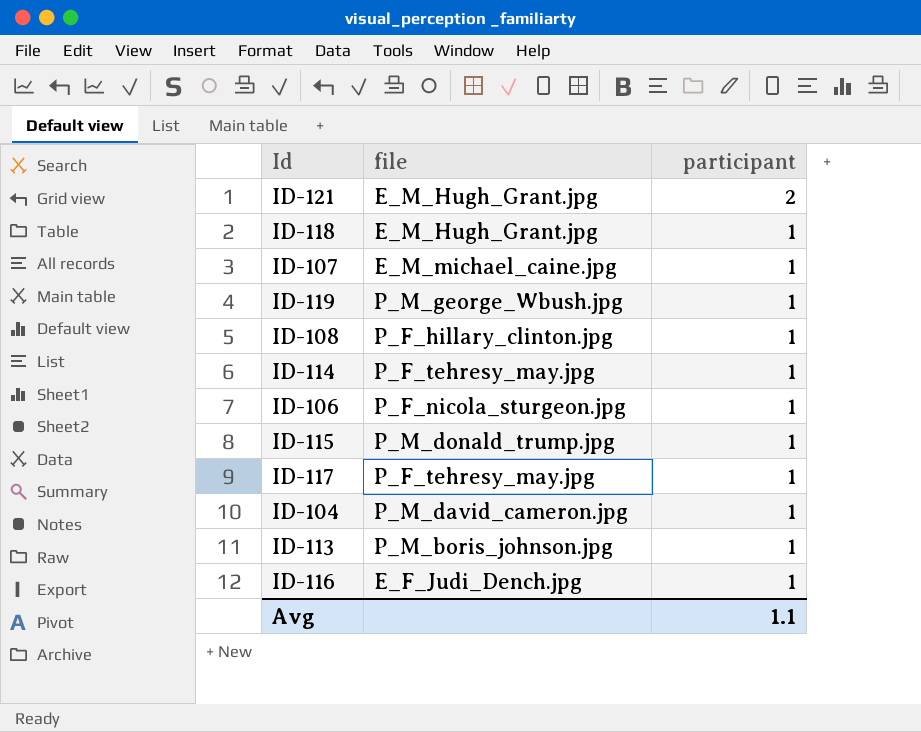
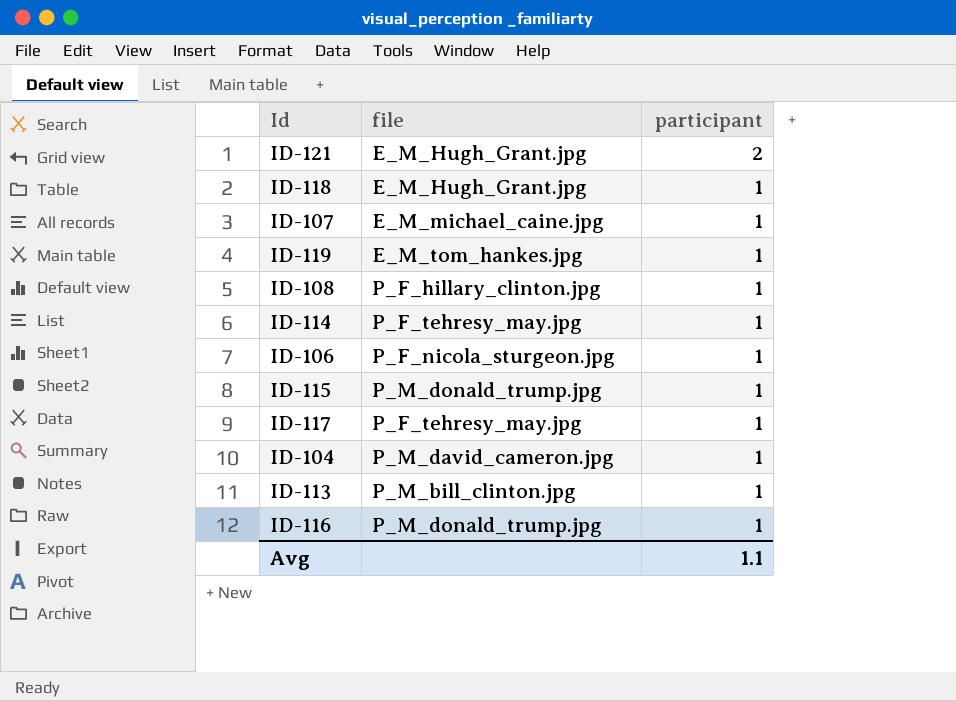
ID-119 | file: P_M_george_Wbush.jpg -> E_M_tom_hankes.jpg
ID-113 | file: P_M_boris_johnson.jpg -> P_M_bill_clinton.jpg
ID-116 | file: E_F_Judi_Dench.jpg -> P_M_donald_trump.jpg

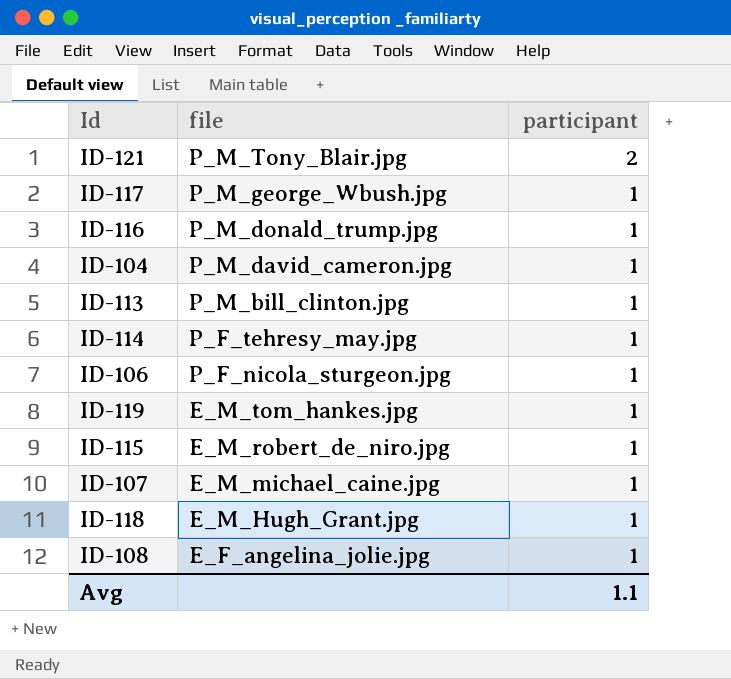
row order: participant descending -> file descending
ID-121 | file: E_M_Hugh_Grant.jpg -> P_M_Tony_Blair.jpg
ID-117 | file: P_F_tehresy_may.jpg -> P_M_george_Wbush.jpg
ID-115 | file: P_M_donald_trump.jpg -> E_M_robert_de_niro.jpg
ID-108 | file: P_F_hillary_clinton.jpg -> E_F_angelina_jolie.jpg

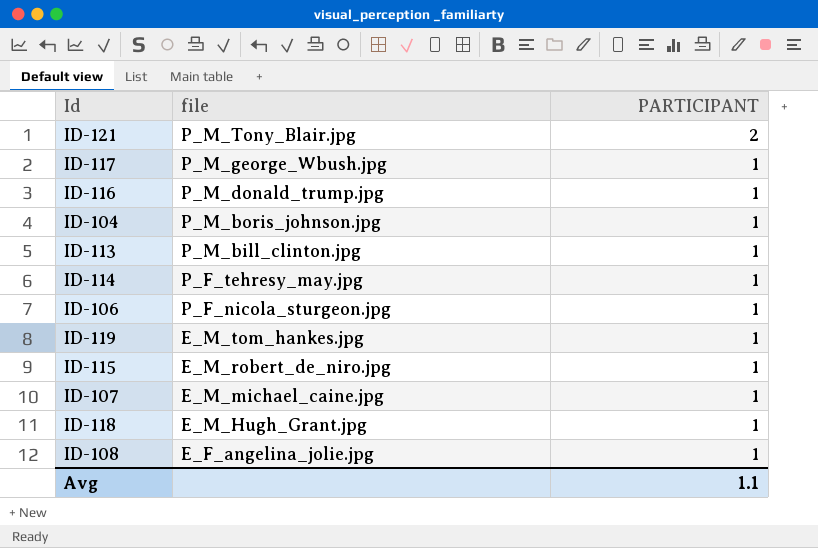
column name: participant -> PARTICIPANT
ID-104 | file: P_M_david_cameron.jpg -> P_M_boris_johnson.jpg

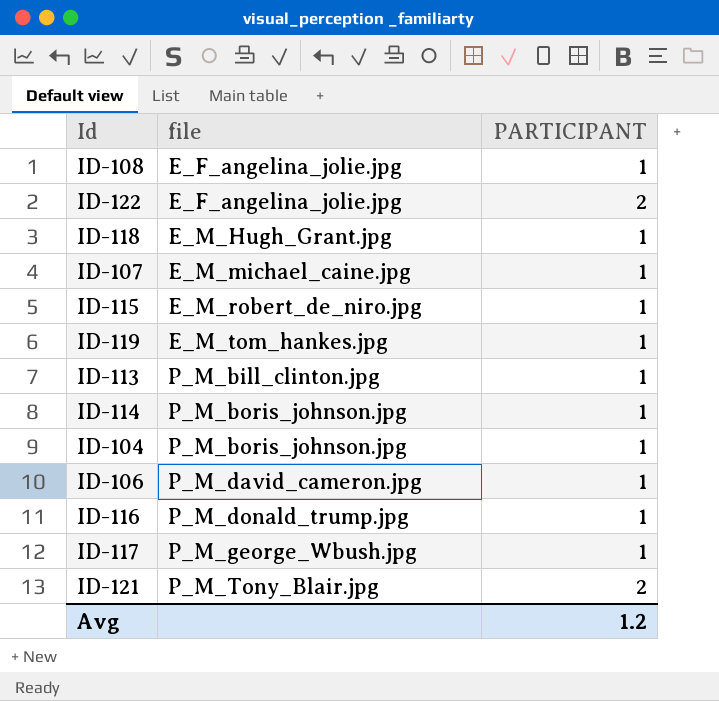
row order: file descending -> file ascending
row ID-122: none -> E_F_angelina_jolie.jpg | 2
ID-114 | file: P_F_tehresy_may.jpg -> P_M_boris_johnson.jpg
ID-106 | file: P_F_nicola_sturgeon.jpg -> P_M_david_cameron.jpg
Avg | PARTICIPANT: 1.1 -> 1.2

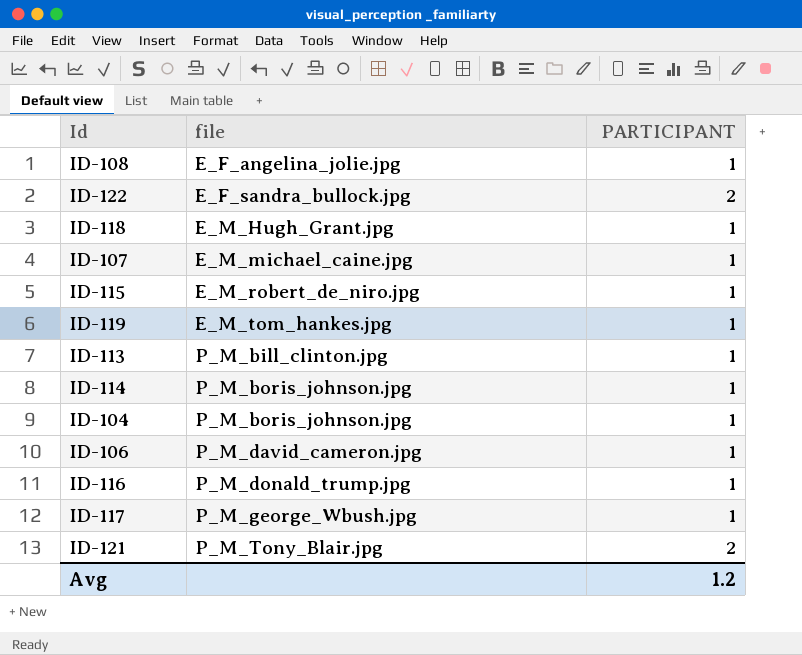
ID-122 | file: E_F_angelina_jolie.jpg -> E_F_sandra_bullock.jpg

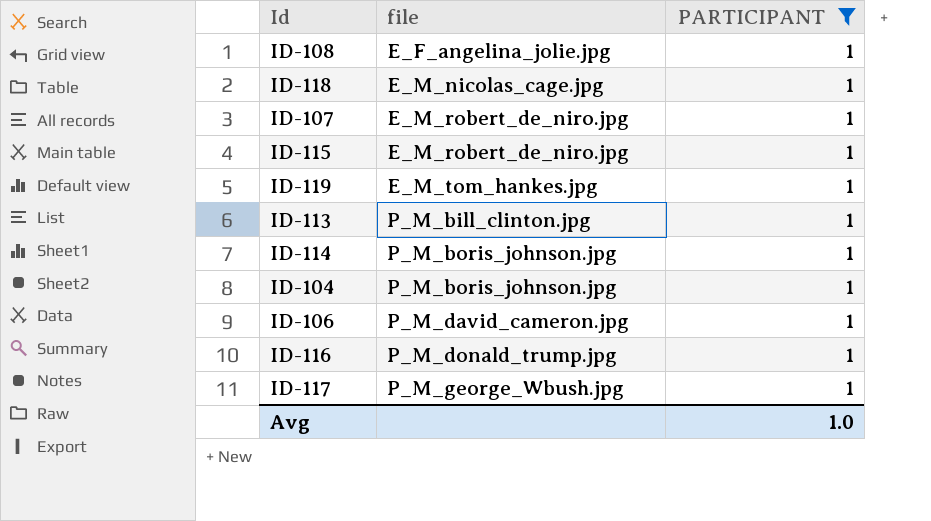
filter: none -> PARTICIPANT = 1
ID-118 | file: E_M_Hugh_Grant.jpg -> E_M_nicolas_cage.jpg
ID-107 | file: E_M_michael_caine.jpg -> E_M_robert_de_niro.jpg
Avg | PARTICIPANT: 1.2 -> 1.0

